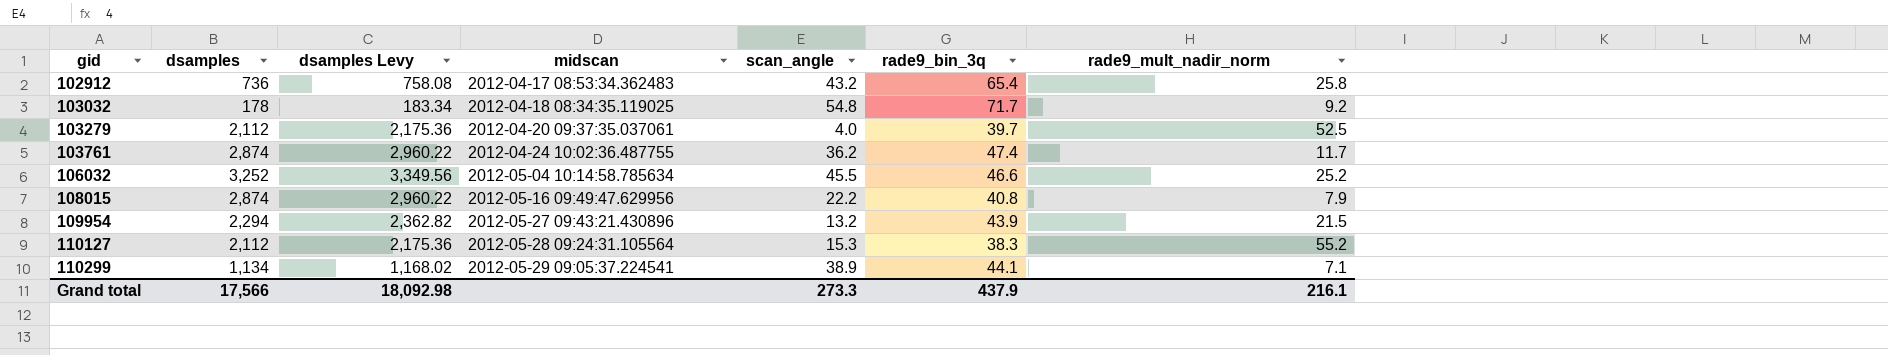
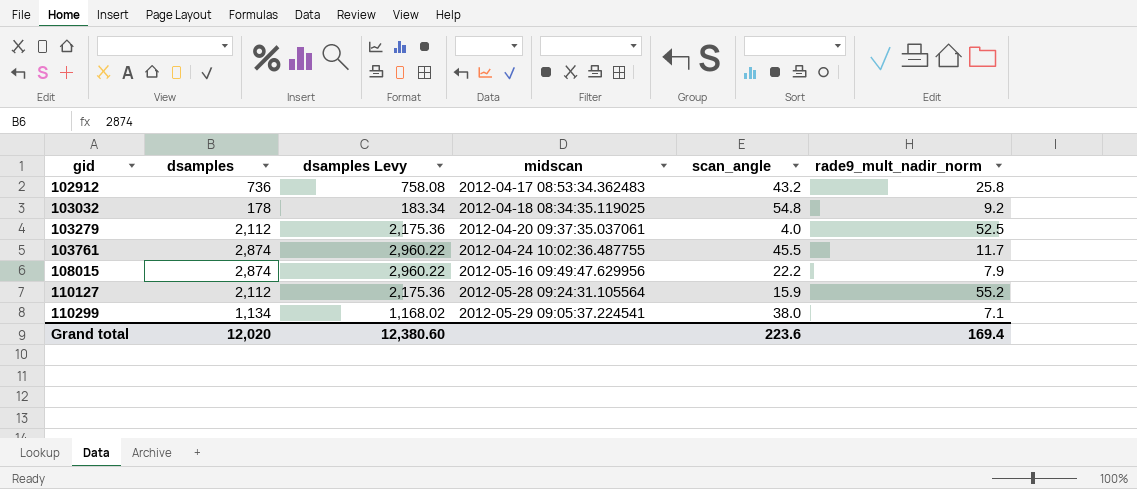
column rade9_bin_3q | position: 6 -> none
row 106032: 3,252 | 3,349.56 | 2012-05-04 10:14:58.785634 | 45.5 | 46.6 | 25.2 -> none
row 109954: 2,294 | 2,362.82 | 2012-05-27 09:43:21.430896 | 13.2 | 43.9 | 21.5 -> none
103761 | scan_angle: 36.2 -> 45.5
110127 | scan_angle: 15.3 -> 15.9
110299 | scan_angle: 38.9 -> 38.0
Grand total | dsamples: 17,566 -> 12,020
Grand total | dsamples Levy: 18,092.98 -> 12,380.60
Grand total | scan_angle: 273.3 -> 223.6
Grand total | rade9_mult_nadir_norm: 216.1 -> 169.4

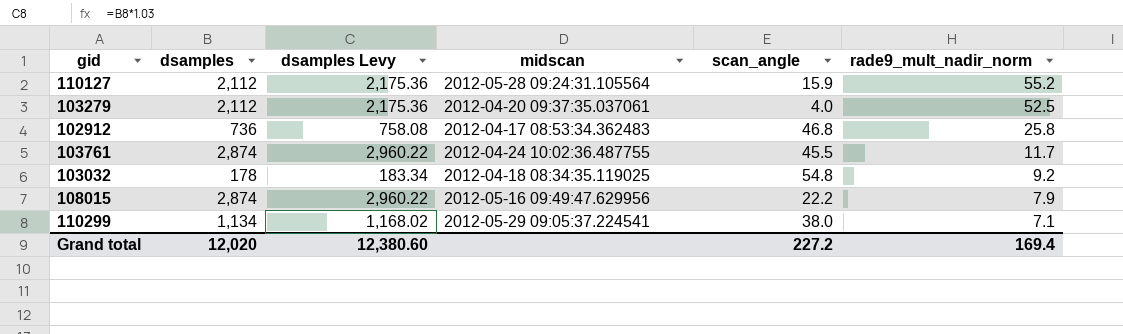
row order: gid ascending -> rade9_mult_nadir_norm descending
102912 | scan_angle: 43.2 -> 46.8
Grand total | scan_angle: 223.6 -> 227.2

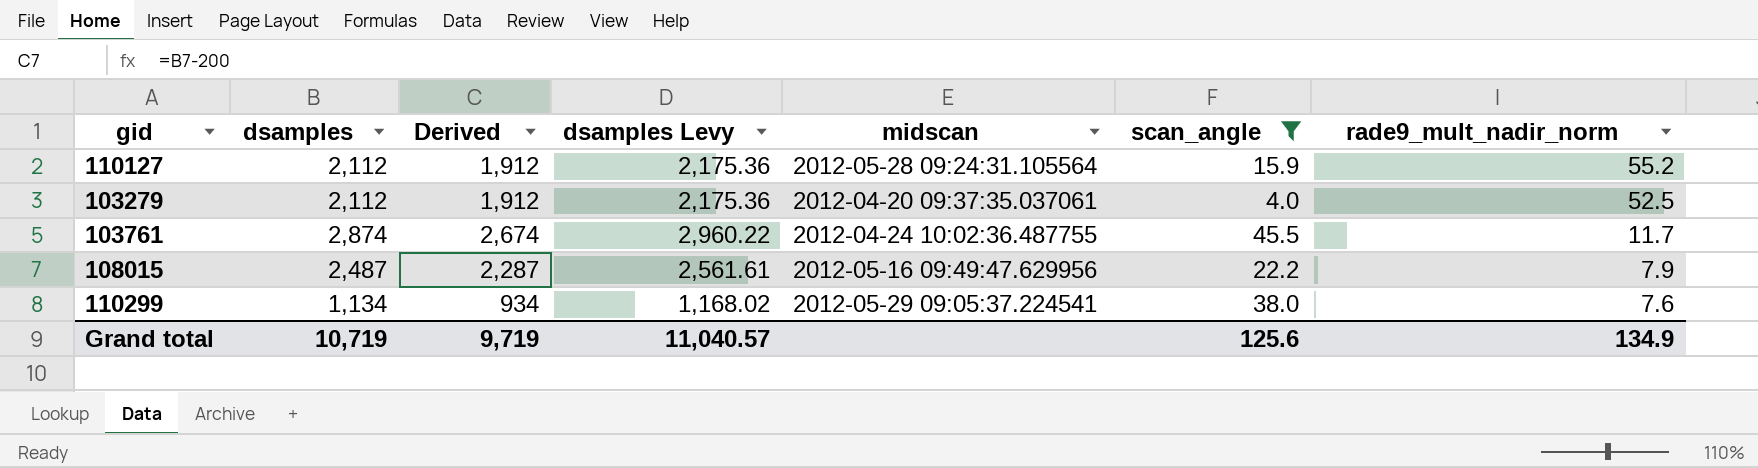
filter: none -> scan_angle <= 45.5
column Derived | formula: none -> [dsamples] - 200
108015 | dsamples: 2,874 -> 2,487
108015 | dsamples Levy: 2,960.22 -> 2,561.61
110299 | rade9_mult_nadir_norm: 7.1 -> 7.6
Grand total | dsamples: 12,020 -> 10,719
Grand total | dsamples Levy: 12,380.60 -> 11,040.57
Grand total | scan_angle: 227.2 -> 125.6
Grand total | rade9_mult_nadir_norm: 169.4 -> 134.9

